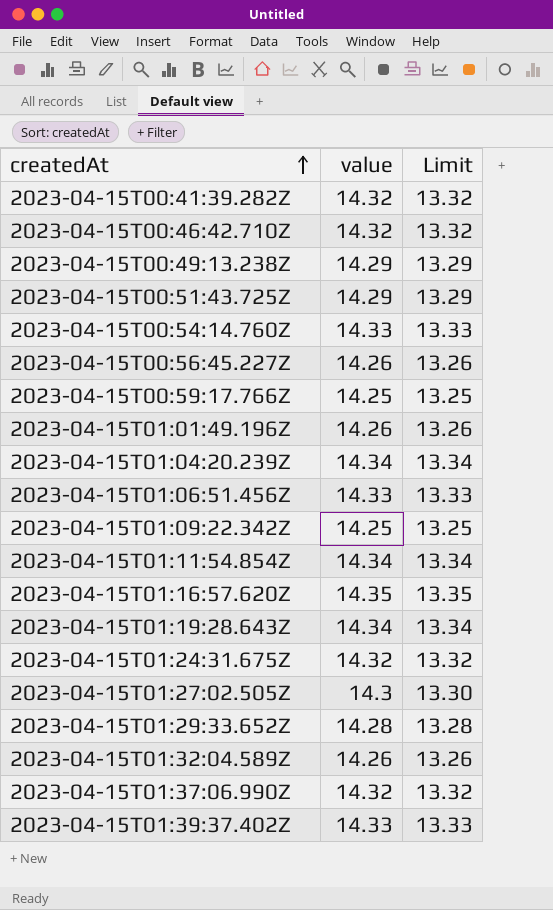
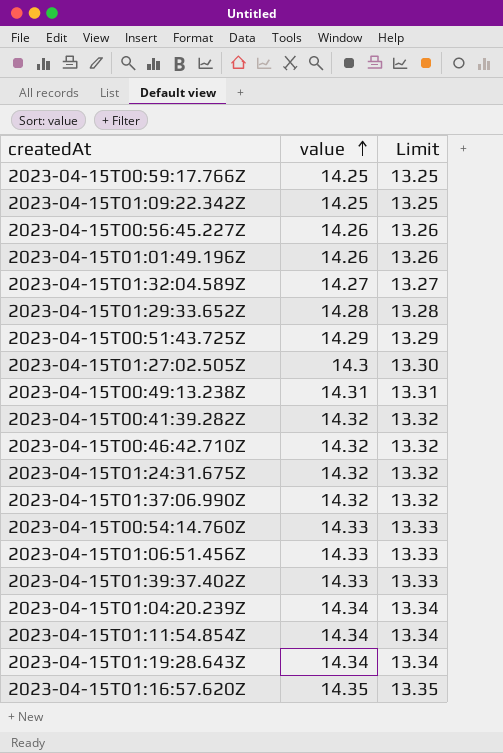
row order: createdAt ascending -> value ascending
2023-04-15T01:32:04.589Z | value: 14.26 -> 14.27
2023-04-15T01:32:04.589Z | Limit: 13.26 -> 13.27
2023-04-15T00:49:13.238Z | value: 14.29 -> 14.31
2023-04-15T00:49:13.238Z | Limit: 13.29 -> 13.31

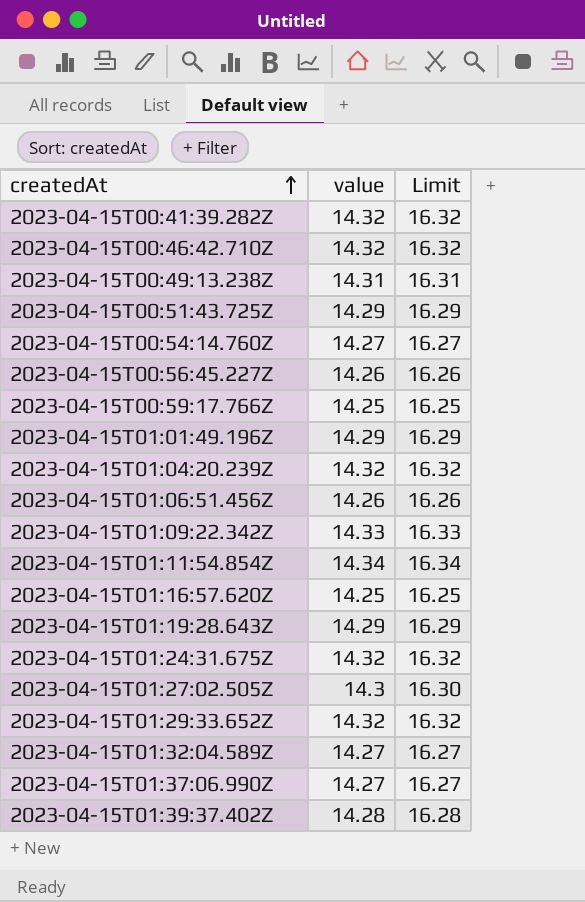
row order: value ascending -> createdAt ascending
column Limit | formula: [value] - 1 -> [value] + 2
2023-04-15T00:54:14.760Z | value: 14.33 -> 14.27
2023-04-15T01:01:49.196Z | value: 14.26 -> 14.29
2023-04-15T01:04:20.239Z | value: 14.34 -> 14.32
2023-04-15T01:06:51.456Z | value: 14.33 -> 14.26
2023-04-15T01:09:22.342Z | value: 14.25 -> 14.33
2023-04-15T01:16:57.620Z | value: 14.35 -> 14.25
2023-04-15T01:19:28.643Z | value: 14.34 -> 14.29
2023-04-15T01:29:33.652Z | value: 14.28 -> 14.32
2023-04-15T01:37:06.990Z | value: 14.32 -> 14.27
2023-04-15T01:39:37.402Z | value: 14.33 -> 14.28

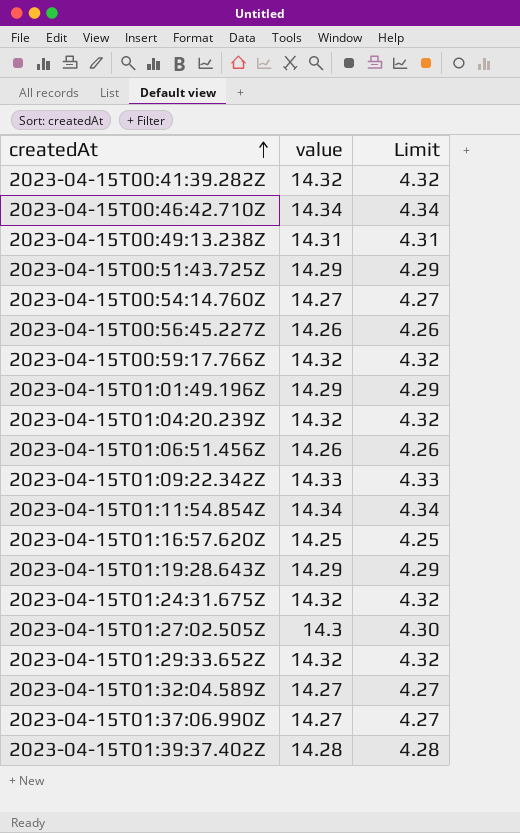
column Limit | formula: [value] + 2 -> [value] - 10
2023-04-15T00:46:42.710Z | value: 14.32 -> 14.34
2023-04-15T00:59:17.766Z | value: 14.25 -> 14.32

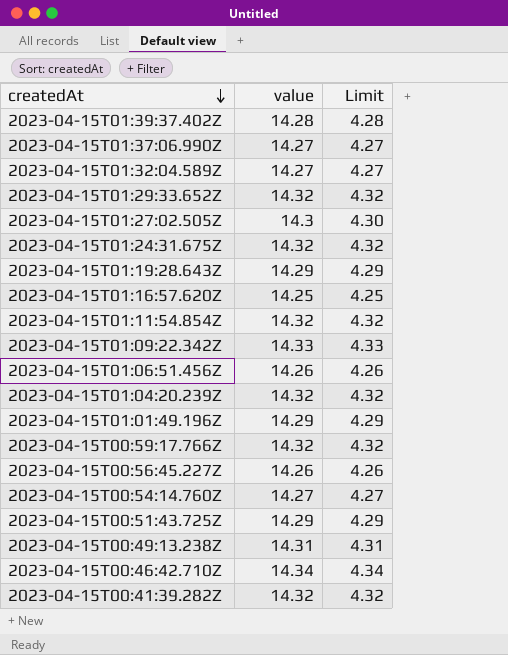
row order: createdAt ascending -> createdAt descending
2023-04-15T01:11:54.854Z | value: 14.34 -> 14.32
2023-04-15T01:11:54.854Z | Limit: 4.34 -> 4.32

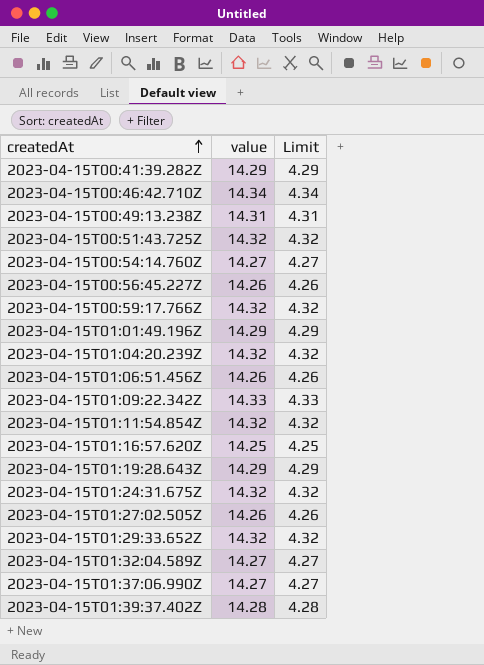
row order: createdAt descending -> createdAt ascending
2023-04-15T00:41:39.282Z | value: 14.32 -> 14.29
2023-04-15T00:41:39.282Z | Limit: 4.32 -> 4.29
2023-04-15T00:51:43.725Z | value: 14.29 -> 14.32
2023-04-15T00:51:43.725Z | Limit: 4.29 -> 4.32
2023-04-15T01:27:02.505Z | value: 14.3 -> 14.26
2023-04-15T01:27:02.505Z | Limit: 4.30 -> 4.26

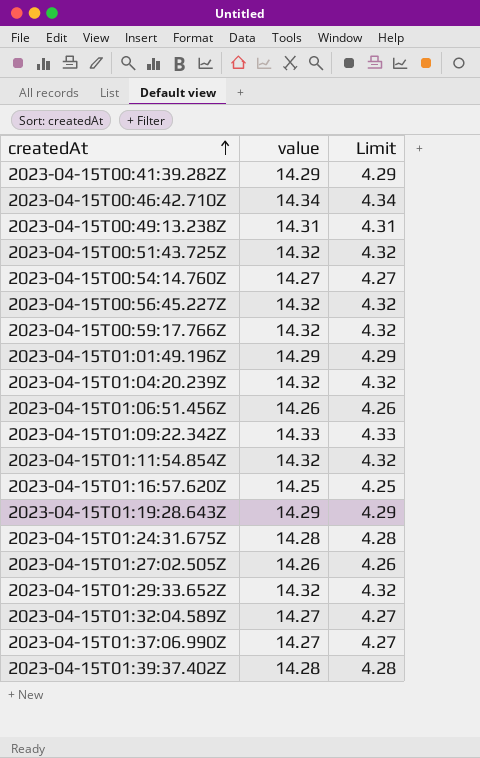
2023-04-15T00:56:45.227Z | value: 14.26 -> 14.32
2023-04-15T00:56:45.227Z | Limit: 4.26 -> 4.32
2023-04-15T01:24:31.675Z | value: 14.32 -> 14.28
2023-04-15T01:24:31.675Z | Limit: 4.32 -> 4.28

